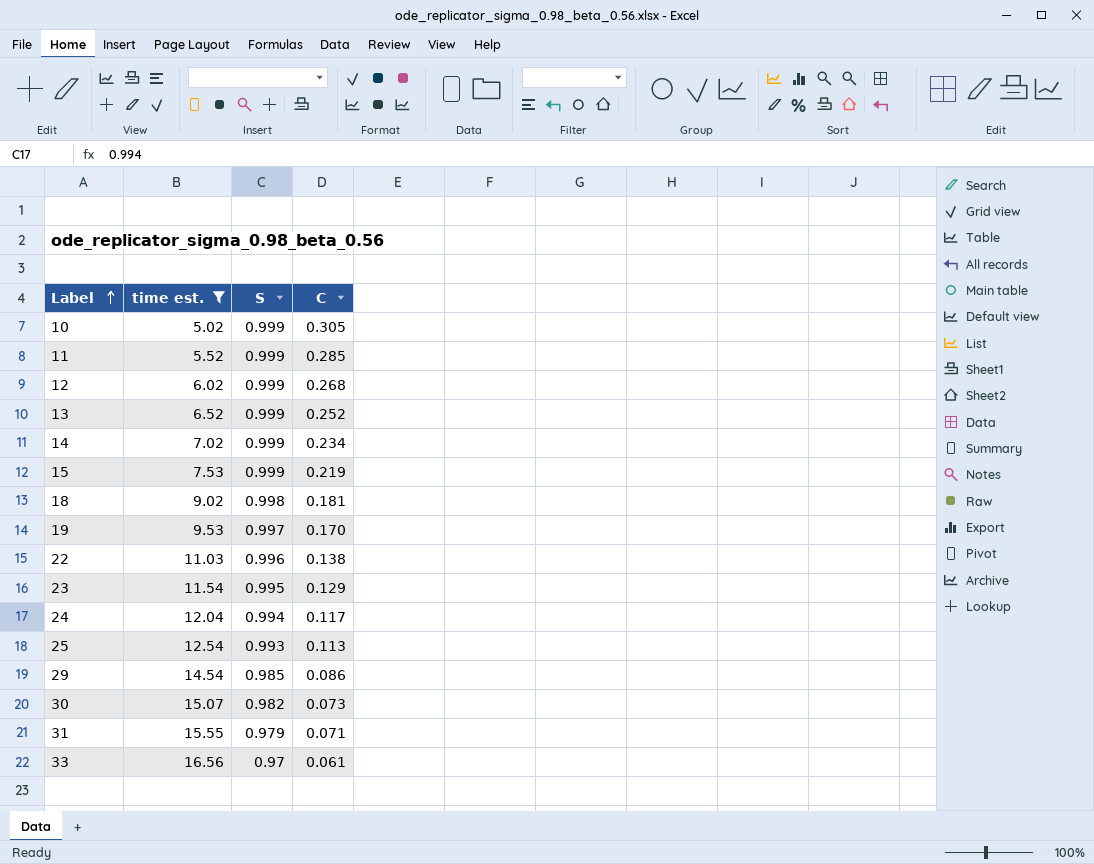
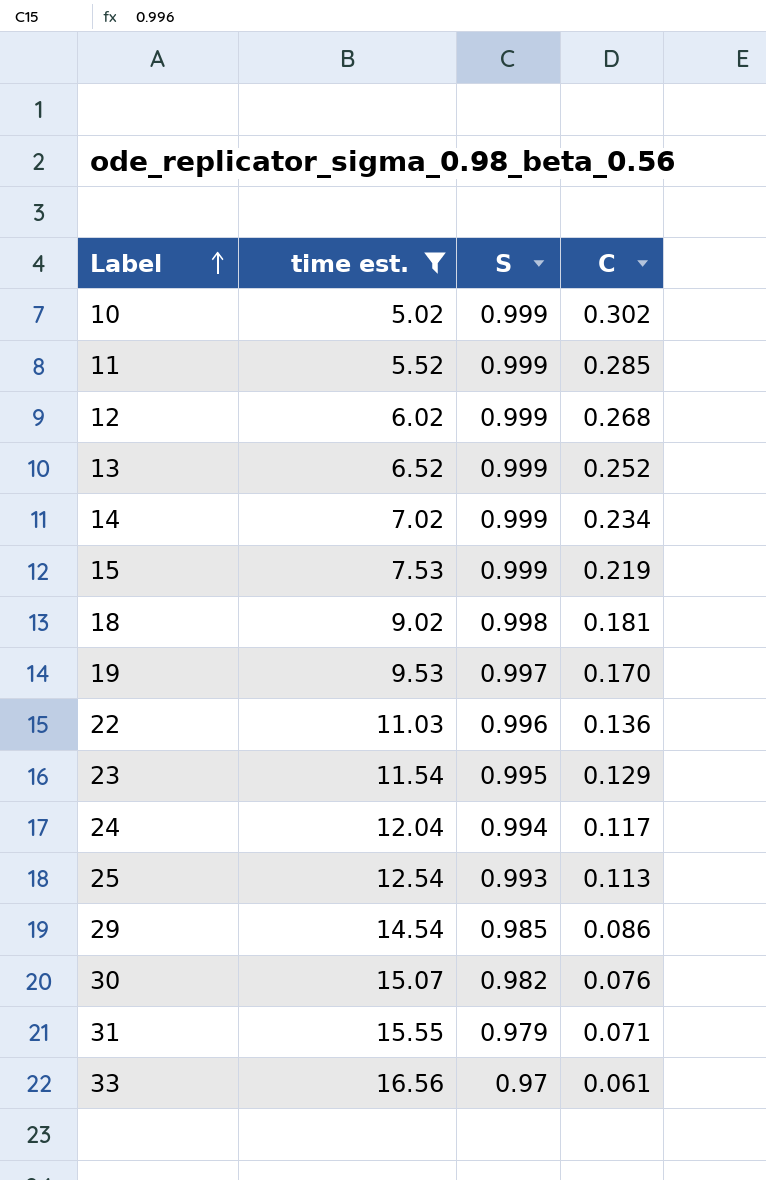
10 | C: 0.305 -> 0.302
22 | C: 0.138 -> 0.136
30 | C: 0.073 -> 0.076

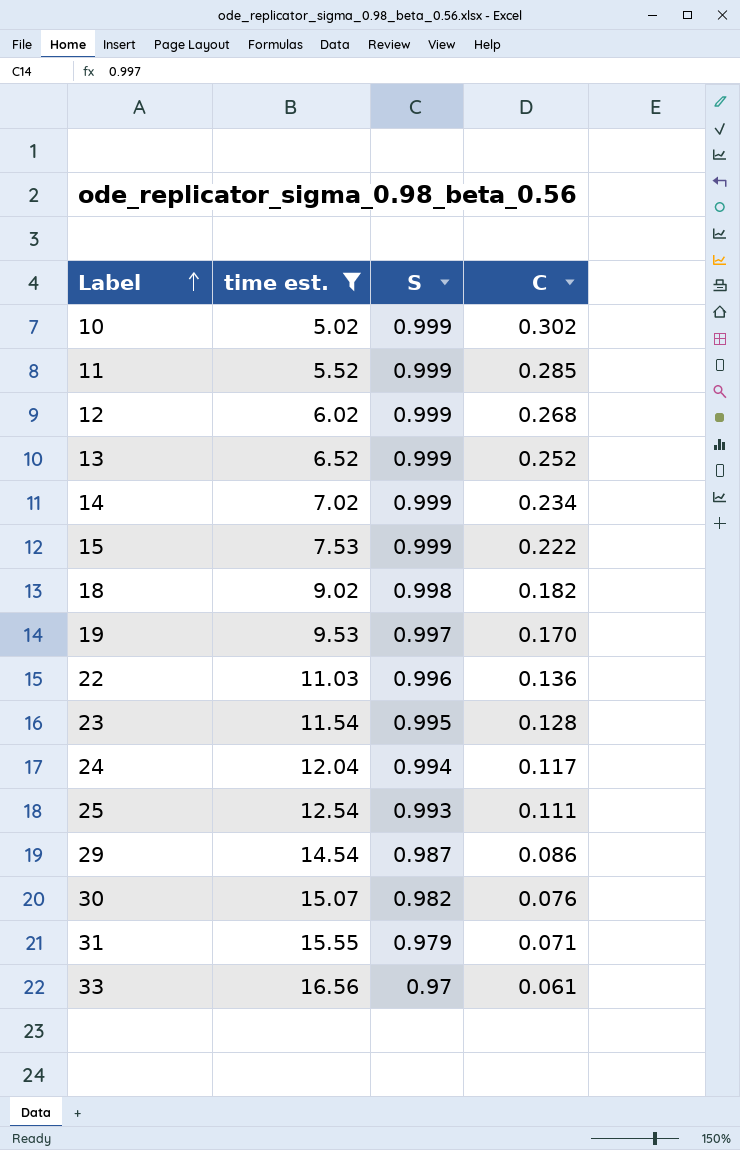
15 | C: 0.219 -> 0.222
18 | C: 0.181 -> 0.182
23 | C: 0.129 -> 0.128
25 | C: 0.113 -> 0.111
29 | S: 0.985 -> 0.987

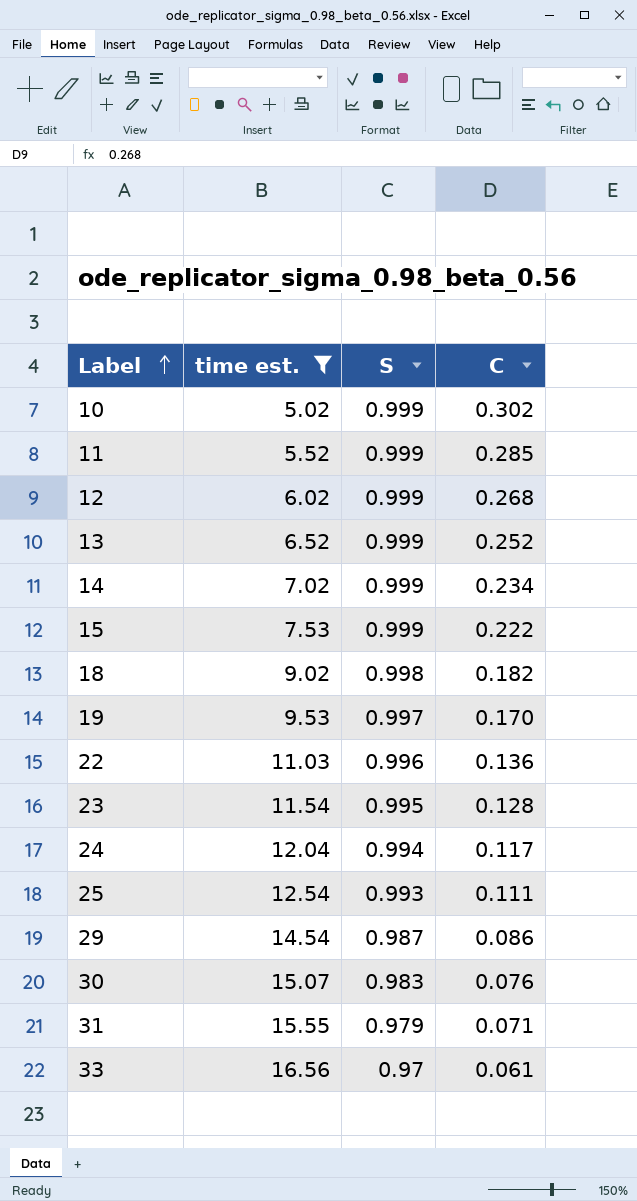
30 | S: 0.982 -> 0.983

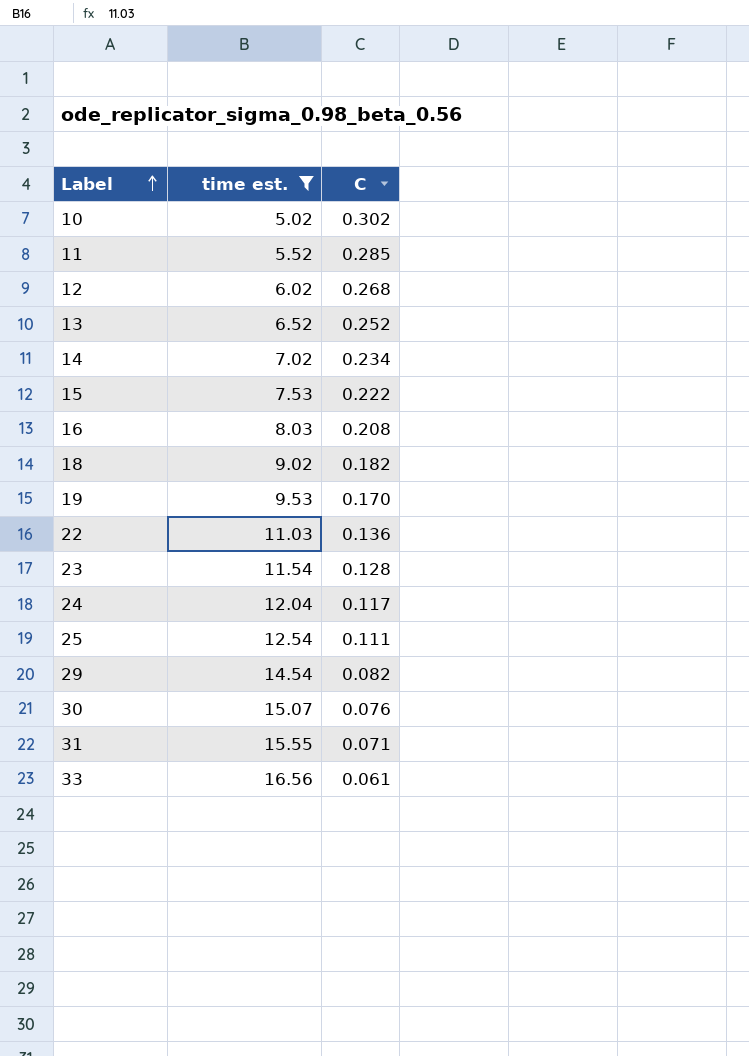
column S | position: 3 -> none
row 16: none -> 8.03 | 0.208
29 | C: 0.086 -> 0.082

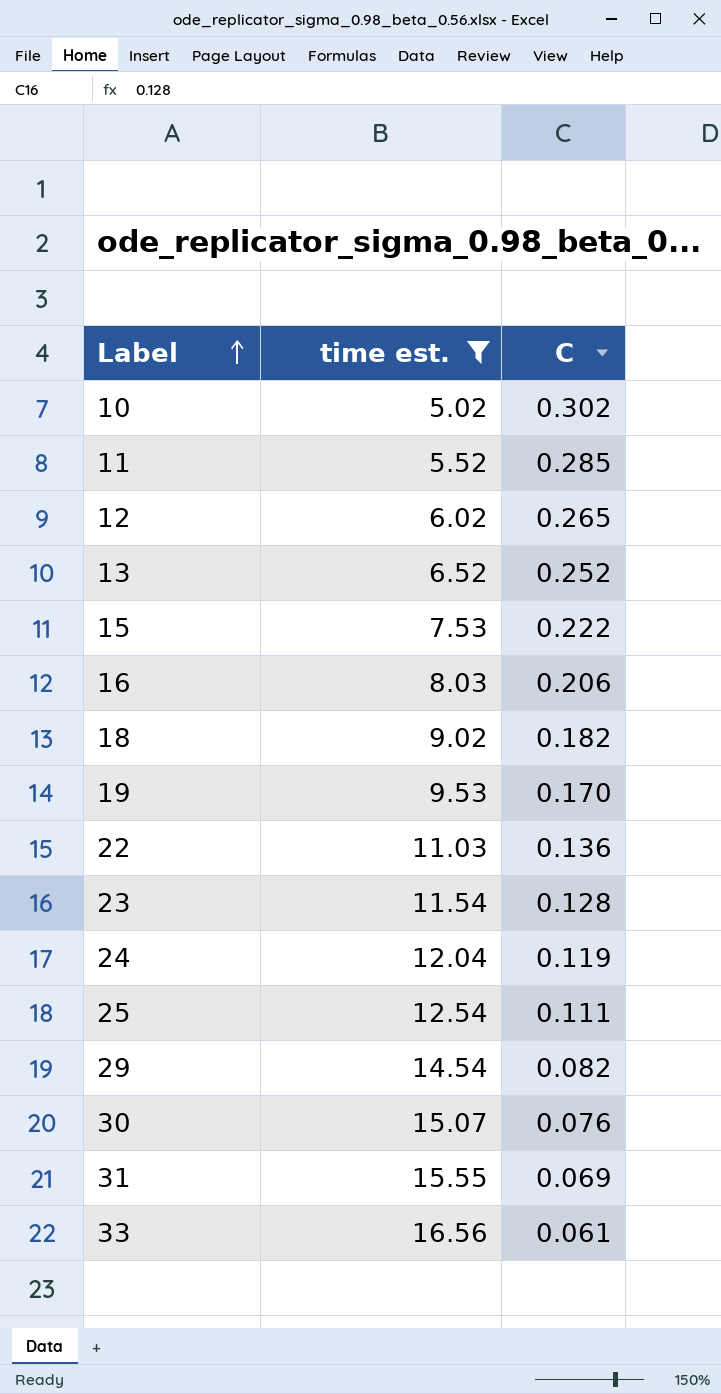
row 14: 7.02 | 0.234 -> none
12 | C: 0.268 -> 0.265
16 | C: 0.208 -> 0.206
24 | C: 0.117 -> 0.119
31 | C: 0.071 -> 0.069

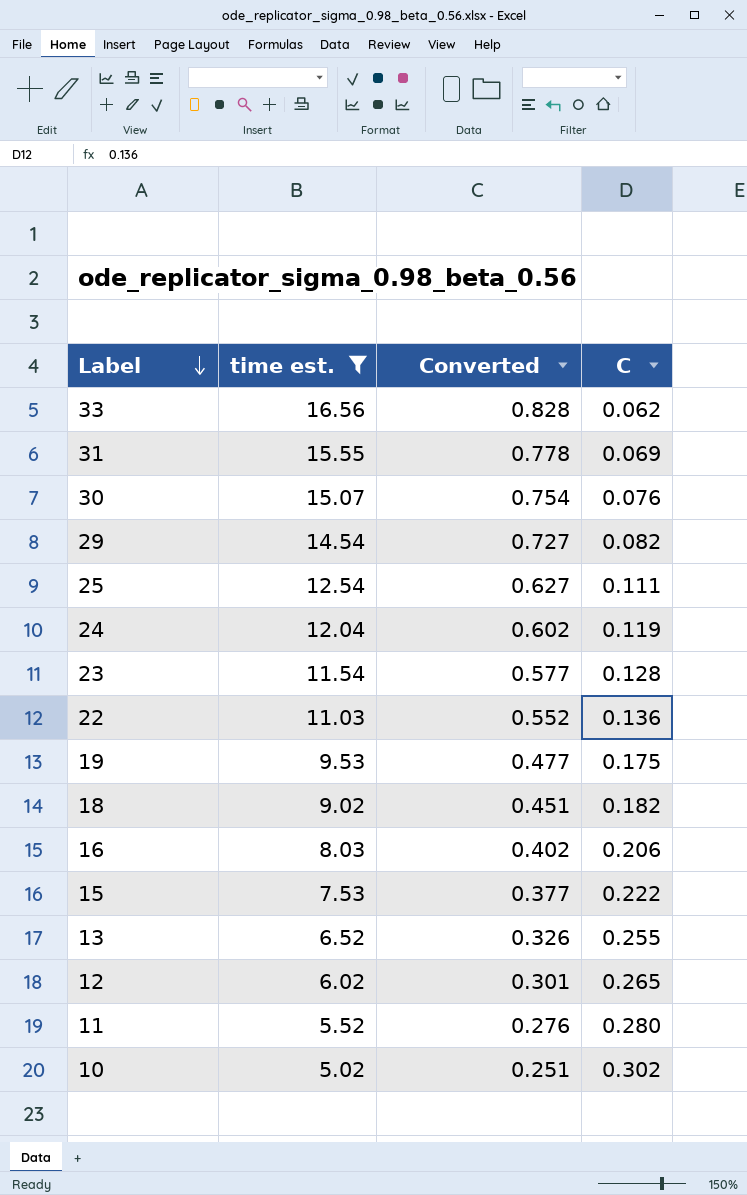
row order: Label ascending -> Label descending
column Converted | formula: none -> [time est.] * 0.05
33 | C: 0.061 -> 0.062
19 | C: 0.170 -> 0.175
13 | C: 0.252 -> 0.255
11 | C: 0.285 -> 0.280

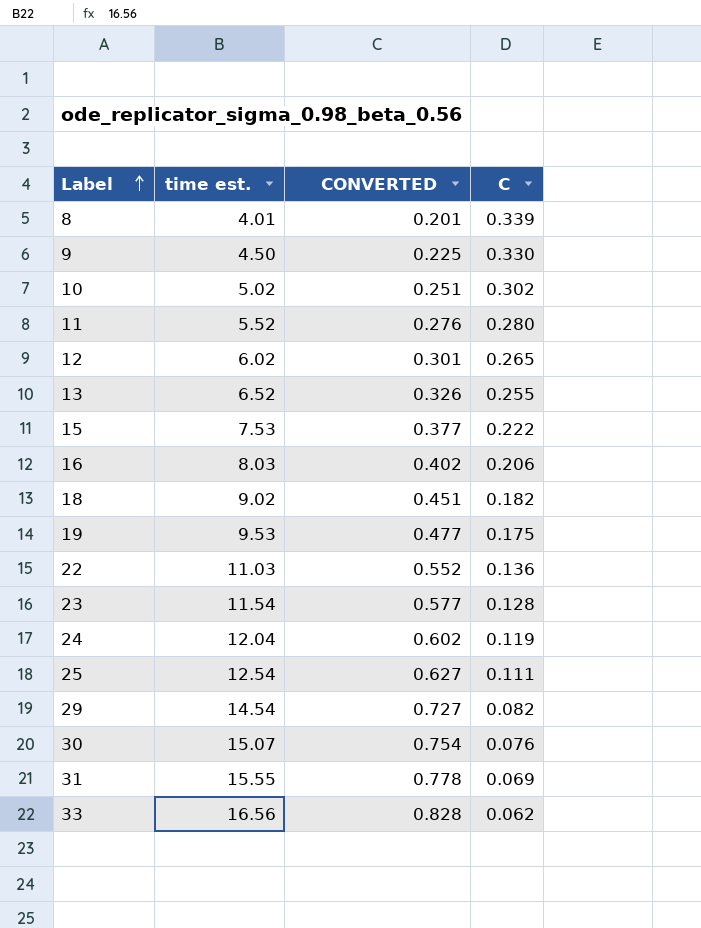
filter: time est. >= 5.02 -> none
row order: Label descending -> Label ascending
column name: Converted -> CONVERTED

